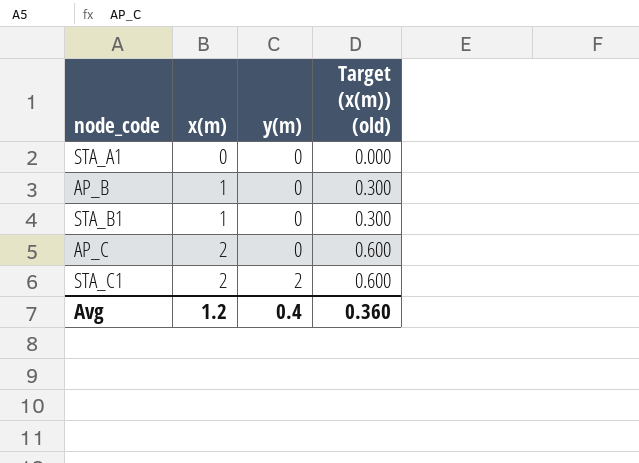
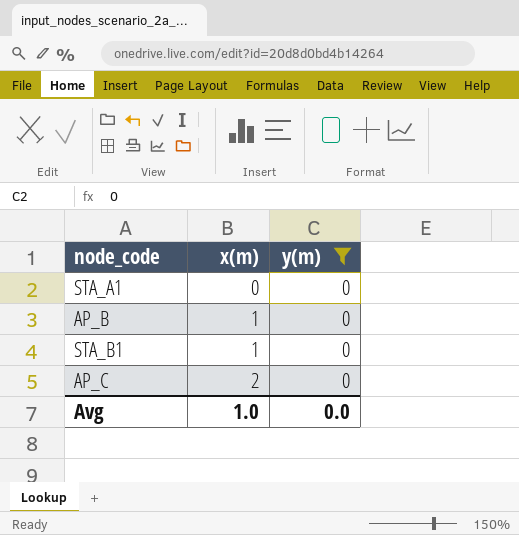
filter: none -> y(m) = 0
column Target (x(m)) (old) | formula: [x(m)] * 0.3 -> none
Avg | x(m): 1.2 -> 1.0
Avg | y(m): 0.4 -> 0.0

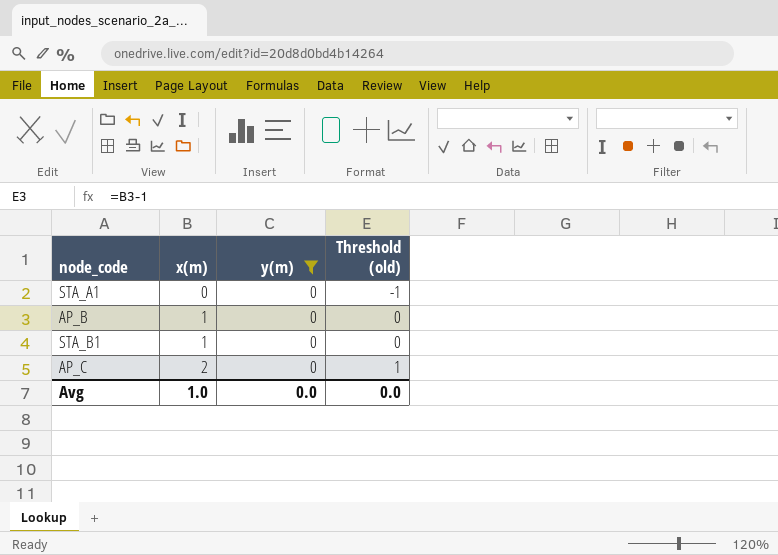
column Threshold (old) | formula: none -> [x(m)] - 1

